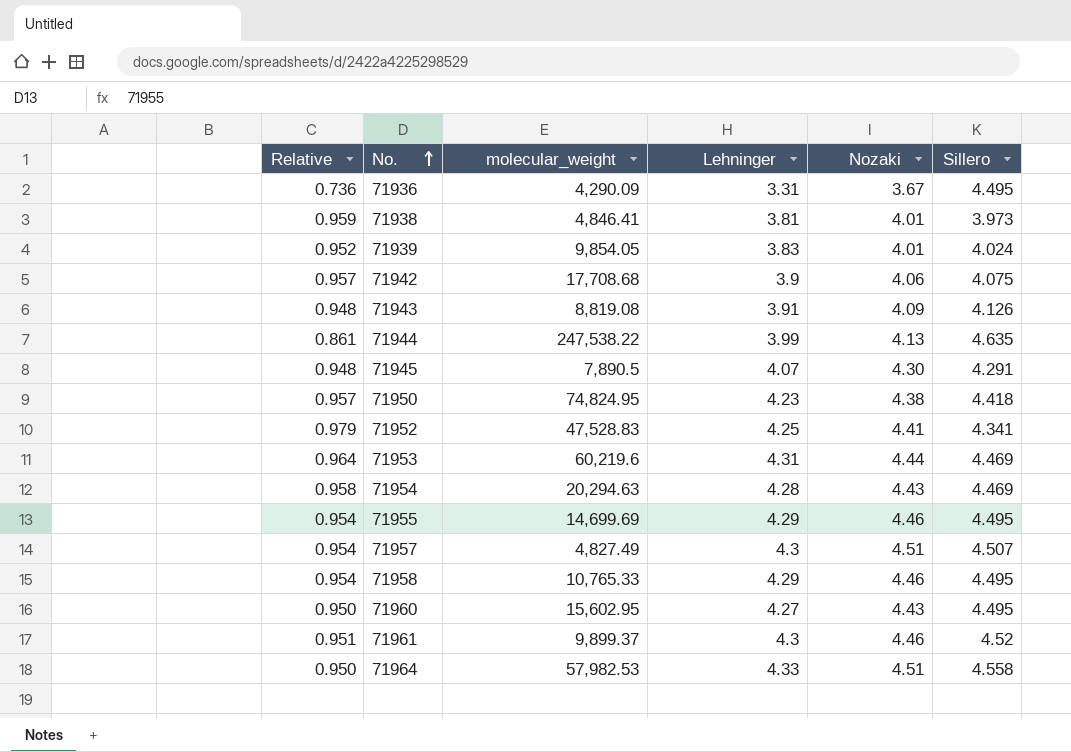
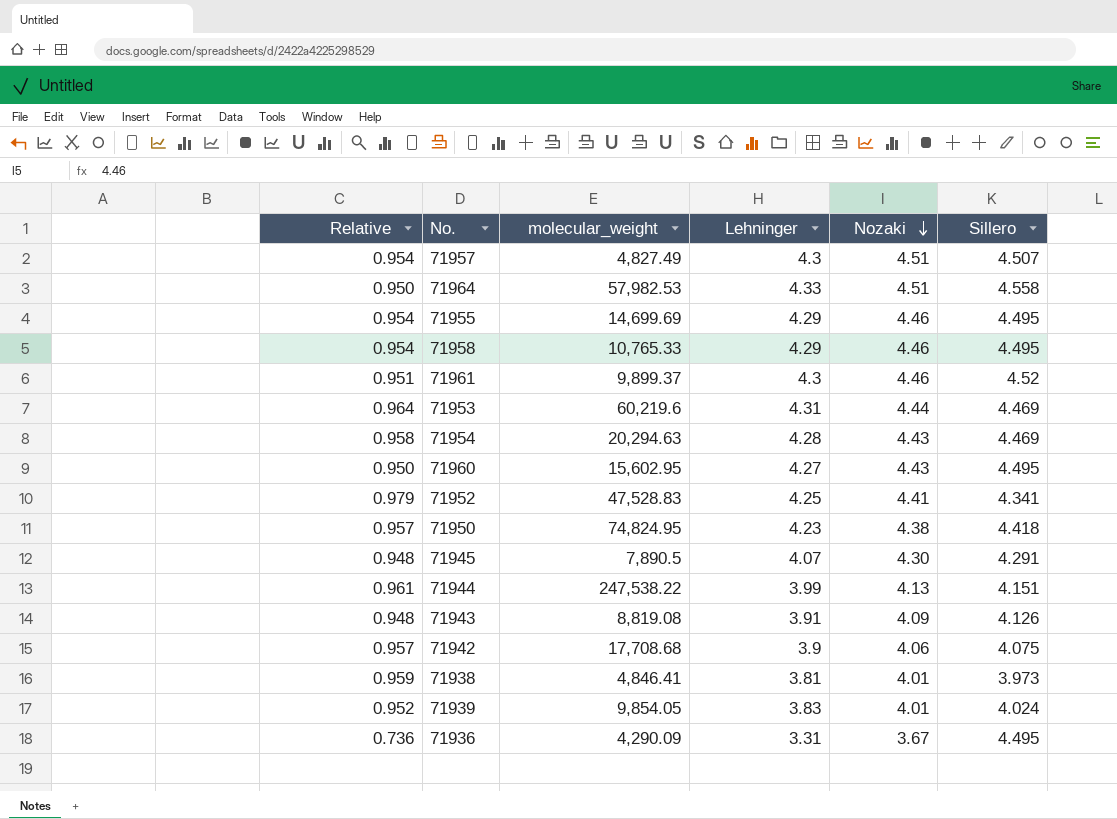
row order: No. ascending -> Nozaki descending
71944 | Relative: 0.861 -> 0.961
71944 | Sillero: 4.635 -> 4.151

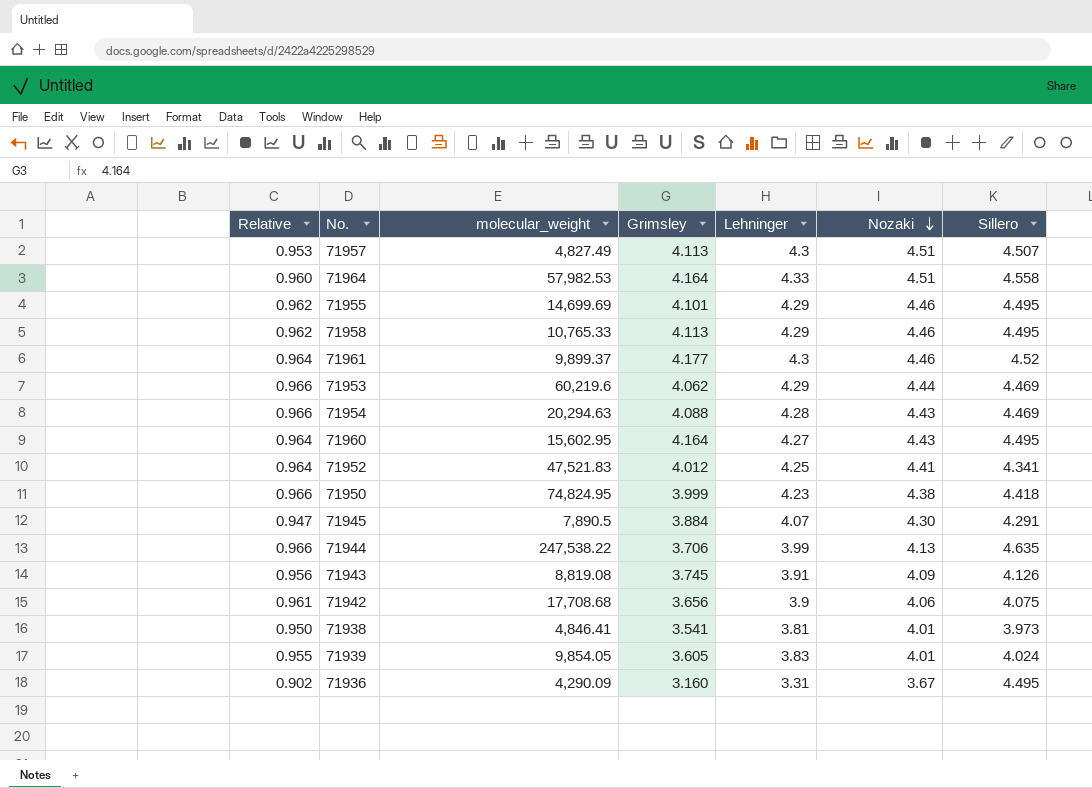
column Relative | formula: [Lehninger] / [Sillero] -> [Lehninger] / [Nozaki]
column Grimsley | position: none -> 4
71953 | Lehninger: 4.31 -> 4.29
71952 | molecular_weight: 47,528.83 -> 47,521.83
71944 | Sillero: 4.151 -> 4.635

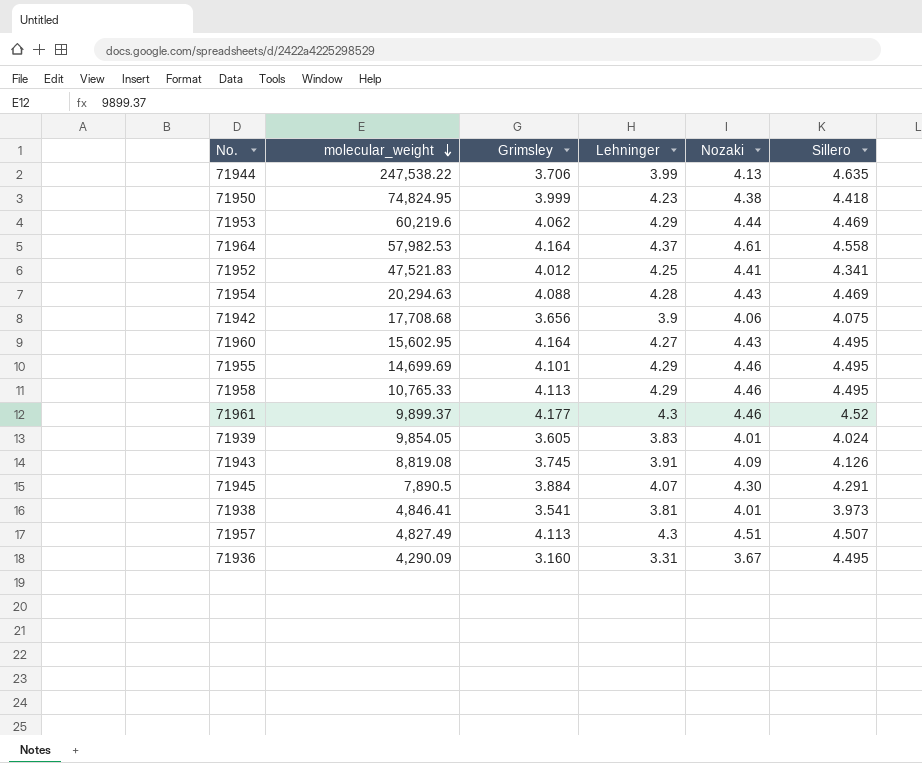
row order: Nozaki descending -> molecular_weight descending
column Relative | formula: [Lehninger] / [Nozaki] -> none
71964 | Lehninger: 4.33 -> 4.37
71964 | Nozaki: 4.51 -> 4.61

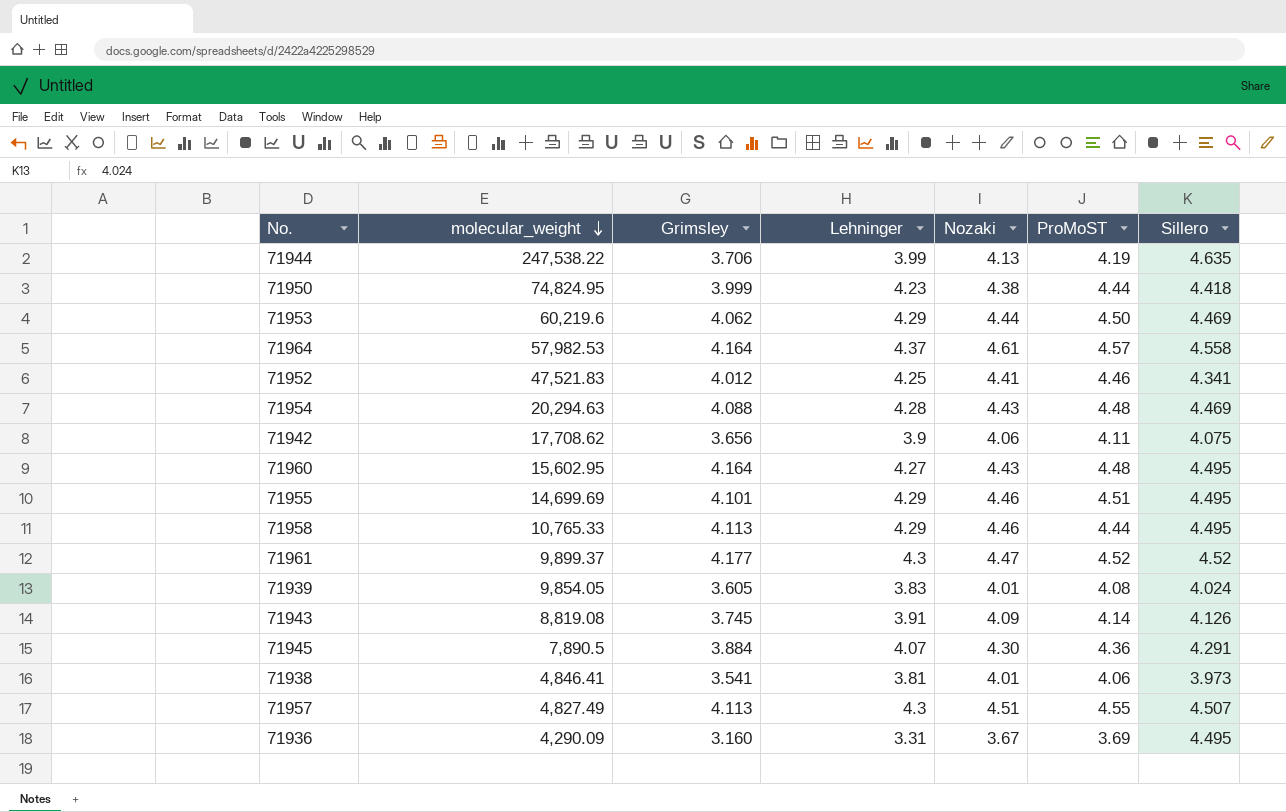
column ProMoST | position: none -> 6
71942 | molecular_weight: 17,708.68 -> 17,708.62
71961 | Nozaki: 4.46 -> 4.47

